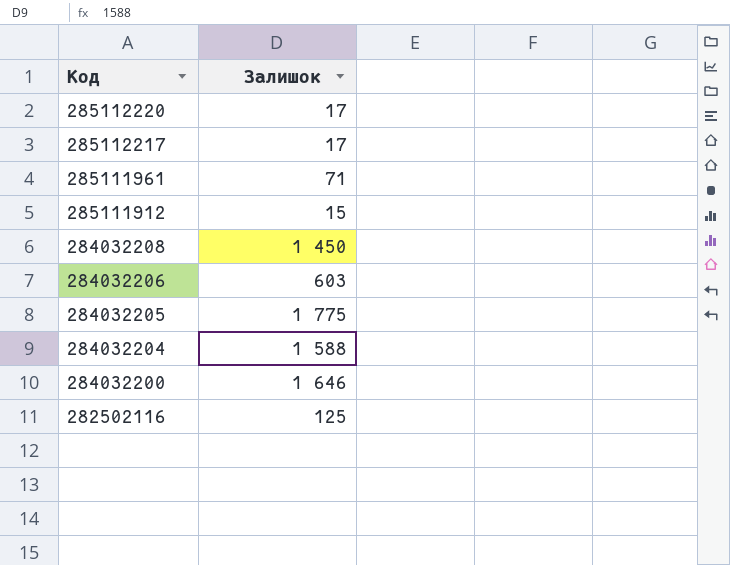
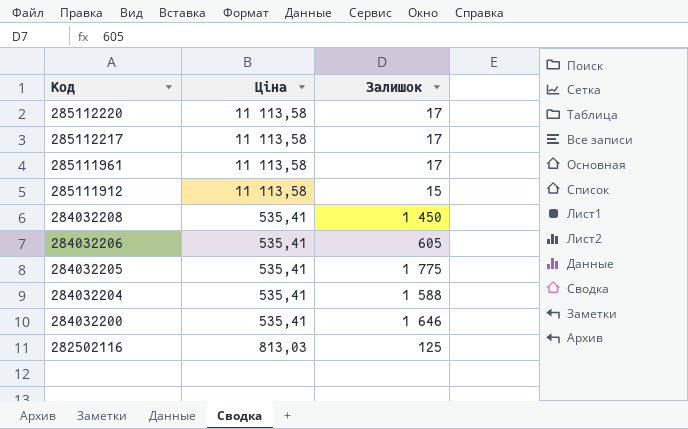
column Ціна | position: none -> 2
285111961 | Залишок: 71 -> 17
284032206 | Залишок: 603 -> 605

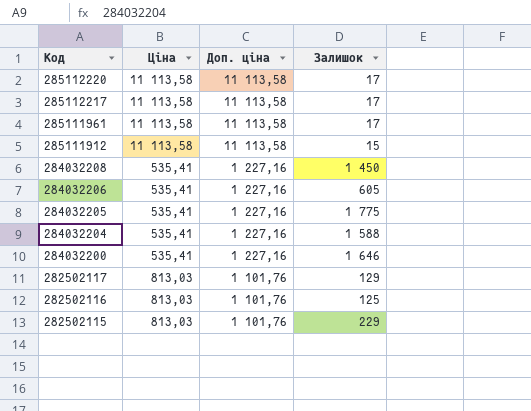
column Доп. ціна | position: none -> 3
row 282502117: none -> 813,03 | 1 101,76 | 129
row 282502115: none -> 813,03 | 1 101,76 | 229

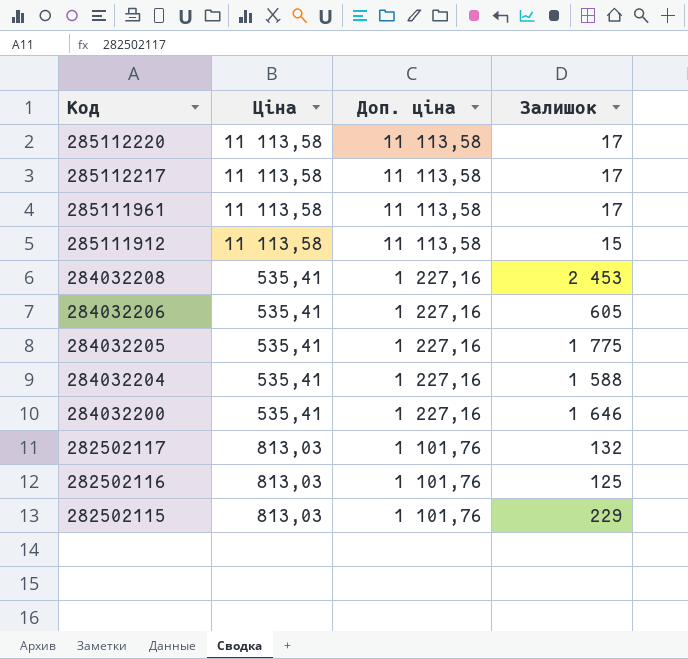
284032208 | Залишок: 1 450 -> 2 453
282502117 | Залишок: 129 -> 132

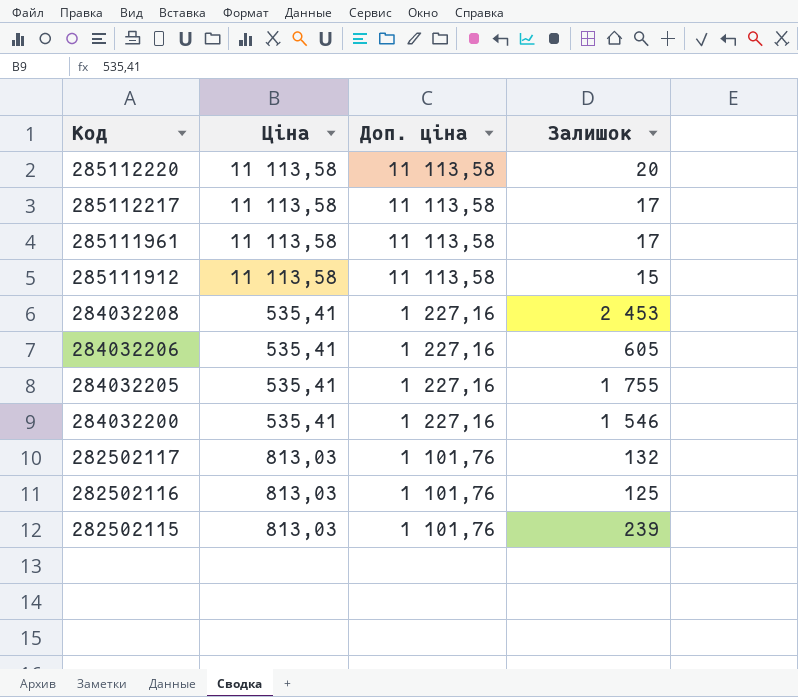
row 284032204: 535,41 | 1 227,16 | 1 588 -> none
285112220 | Залишок: 17 -> 20
284032205 | Залишок: 1 775 -> 1 755
284032200 | Залишок: 1 646 -> 1 546
282502115 | Залишок: 229 -> 239

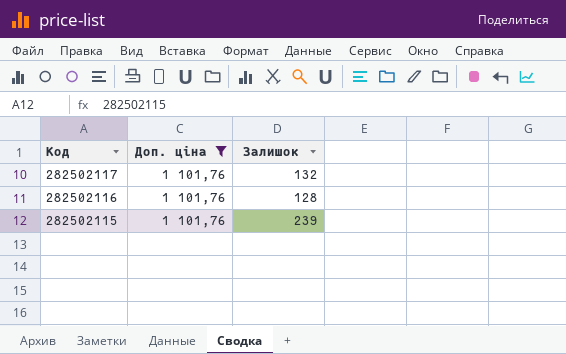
filter: none -> Доп. ціна = 1 101,76
column Ціна | position: 2 -> none
282502116 | Залишок: 125 -> 128

